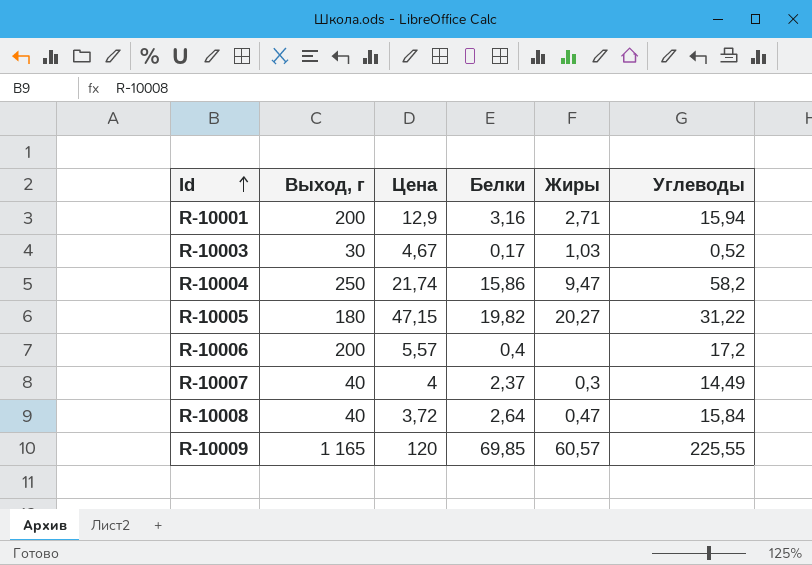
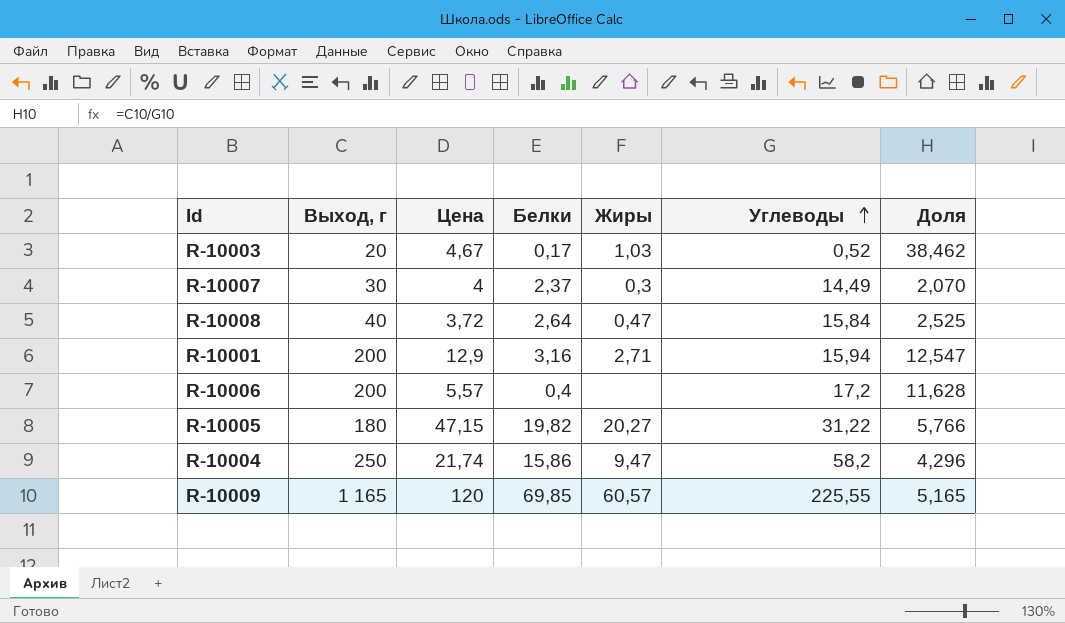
row order: Id ascending -> Углеводы ascending
column Доля | formula: none -> [Выход, г] / [Углеводы]
R-10003 | Выход, г: 30 -> 20
R-10007 | Выход, г: 40 -> 30

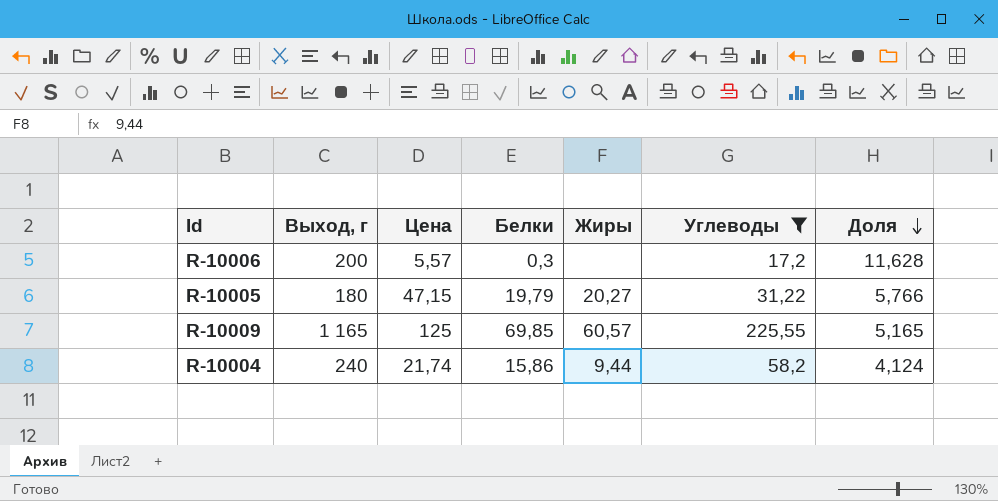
filter: none -> Углеводы >= 17,2
row order: Углеводы ascending -> Доля descending
R-10006 | Белки: 0,4 -> 0,3
R-10005 | Белки: 19,82 -> 19,79
R-10009 | Цена: 120 -> 125
R-10004 | Выход, г: 250 -> 240
R-10004 | Жиры: 9,47 -> 9,44
R-10004 | Доля: 4,296 -> 4,124

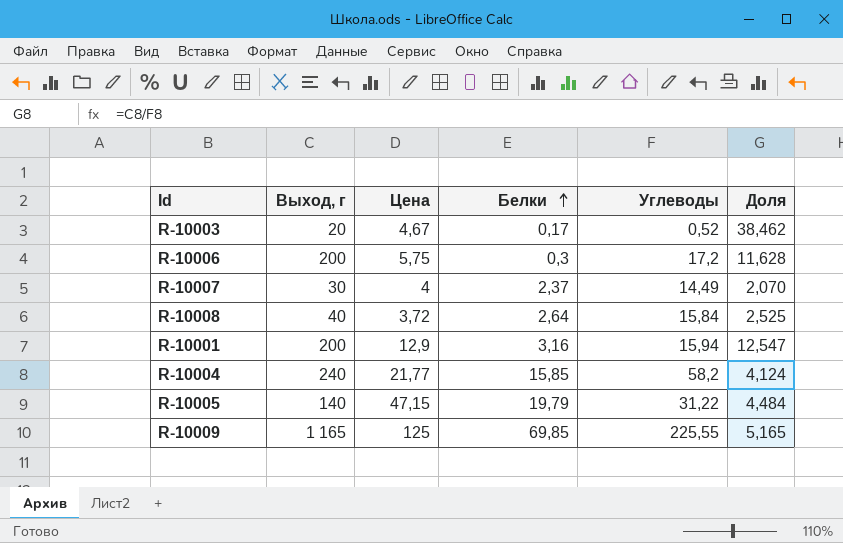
filter: Углеводы >= 17,2 -> none
row order: Доля descending -> Белки ascending
column Жиры | position: 5 -> none
R-10006 | Цена: 5,57 -> 5,75
R-10004 | Цена: 21,74 -> 21,77
R-10004 | Белки: 15,86 -> 15,85
R-10005 | Выход, г: 180 -> 140
R-10005 | Доля: 5,766 -> 4,484

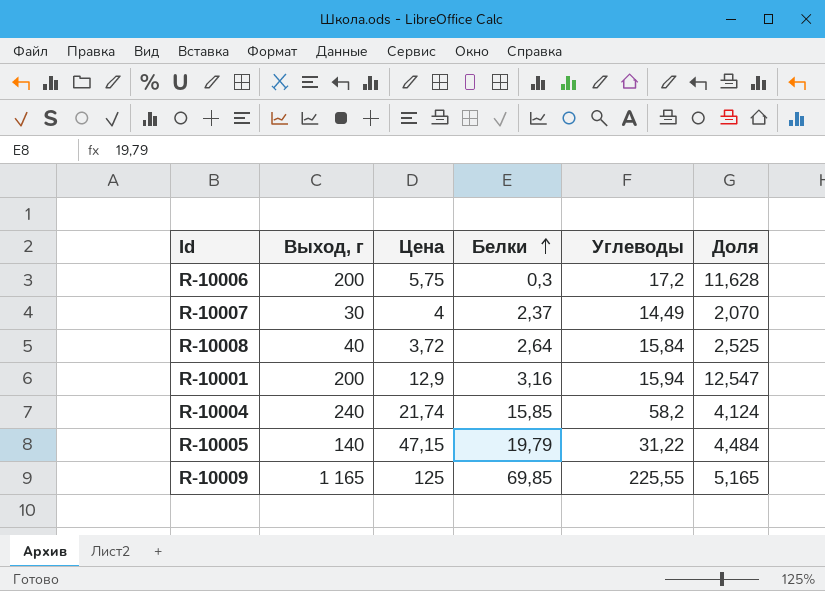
row R-10003: 20 | 4,67 | 0,17 | 0,52 | 38,462 -> none
R-10004 | Цена: 21,77 -> 21,74

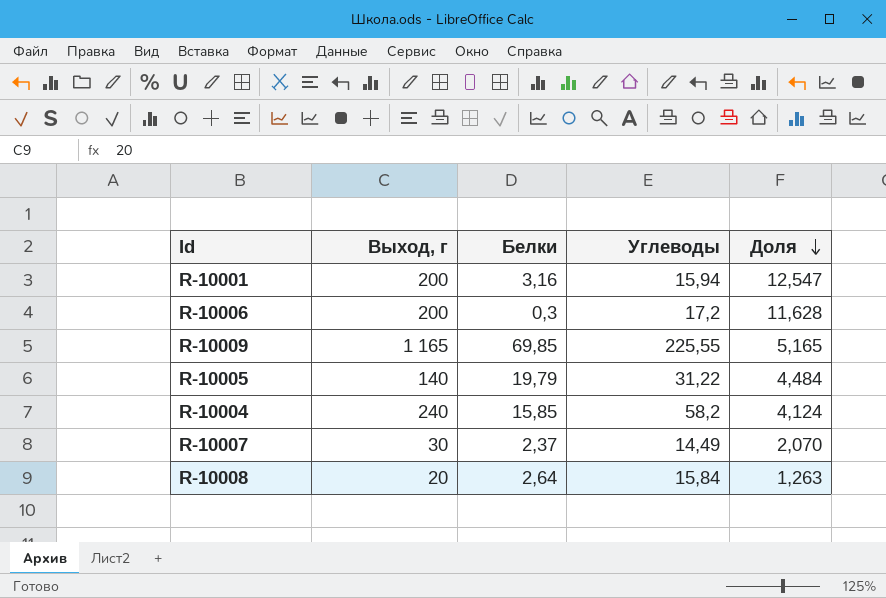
row order: Белки ascending -> Доля descending
column Цена | position: 3 -> none
R-10008 | Выход, г: 40 -> 20
R-10008 | Доля: 2,525 -> 1,263

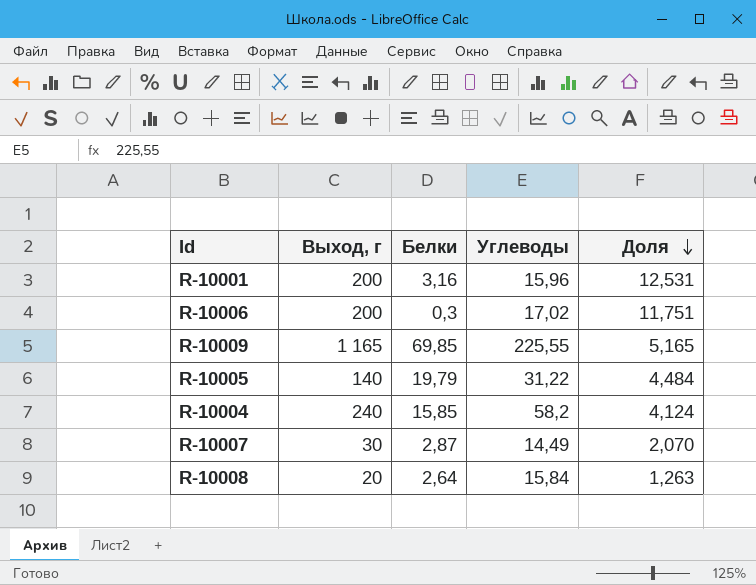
R-10001 | Углеводы: 15,94 -> 15,96
R-10001 | Доля: 12,547 -> 12,531
R-10006 | Углеводы: 17,2 -> 17,02
R-10006 | Доля: 11,628 -> 11,751
R-10007 | Белки: 2,37 -> 2,87

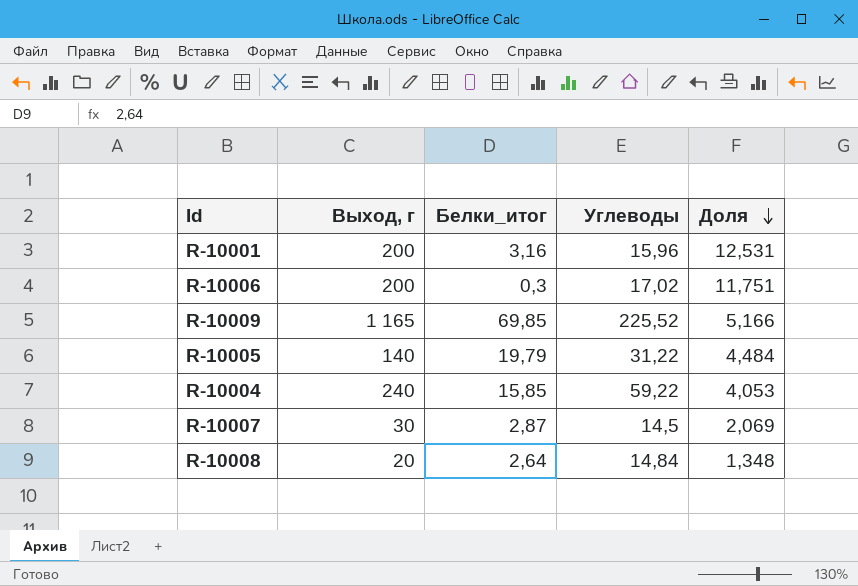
column name: Белки -> Белки_итог
R-10009 | Углеводы: 225,55 -> 225,52
R-10009 | Доля: 5,165 -> 5,166
R-10004 | Углеводы: 58,2 -> 59,22
R-10004 | Доля: 4,124 -> 4,053
R-10007 | Углеводы: 14,49 -> 14,5
R-10007 | Доля: 2,070 -> 2,069
R-10008 | Углеводы: 15,84 -> 14,84
R-10008 | Доля: 1,263 -> 1,348

